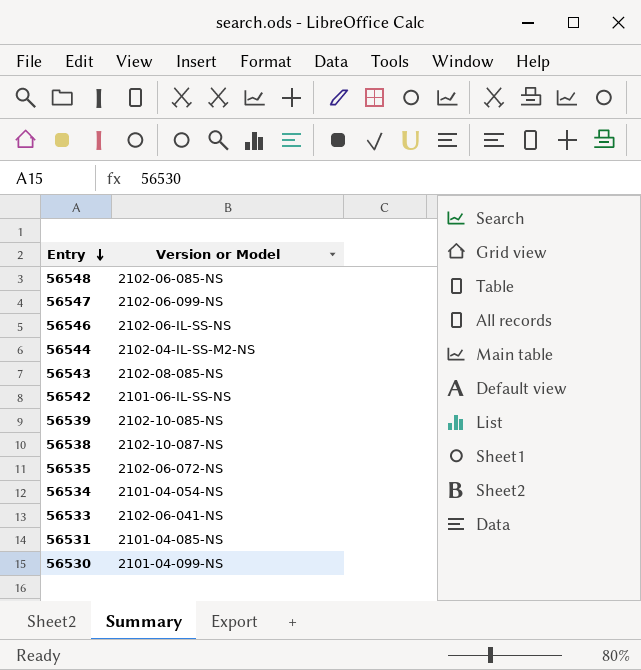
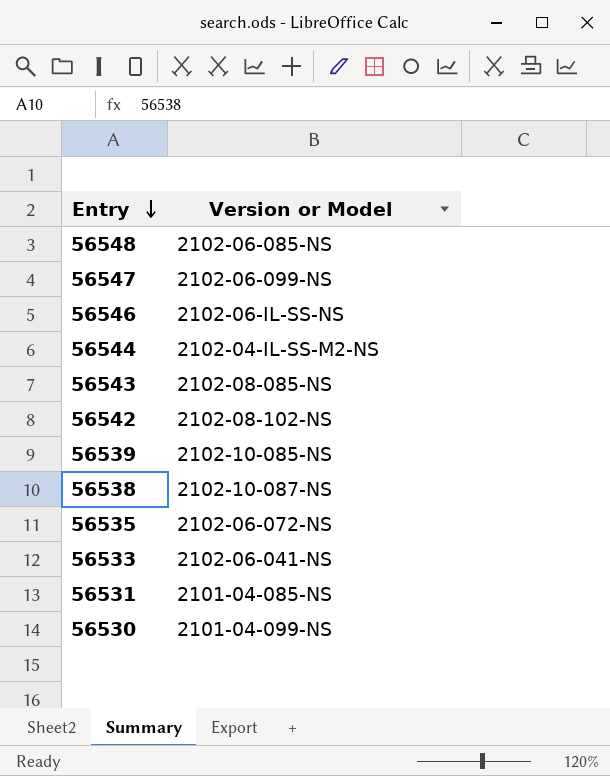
row 56534: 2101-04-054-NS -> none
56542 | Version or Model: 2101-06-IL-SS-NS -> 2102-08-102-NS

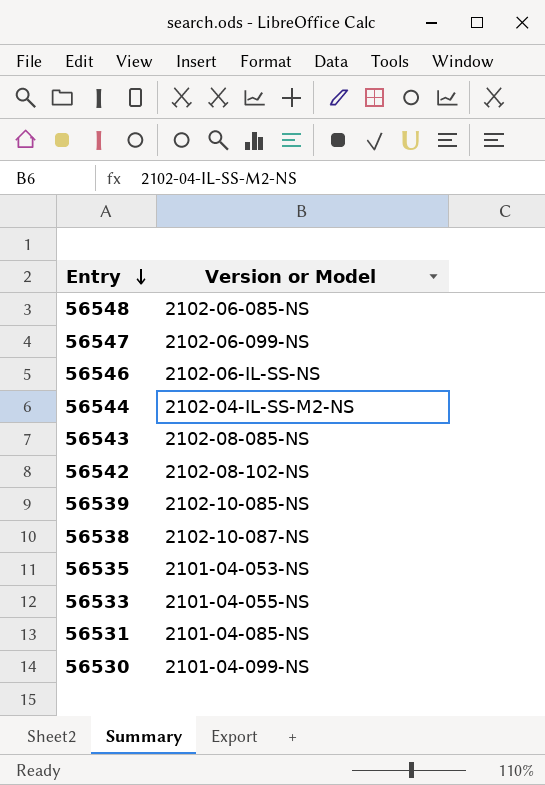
56535 | Version or Model: 2102-06-072-NS -> 2101-04-053-NS
56533 | Version or Model: 2102-06-041-NS -> 2101-04-055-NS

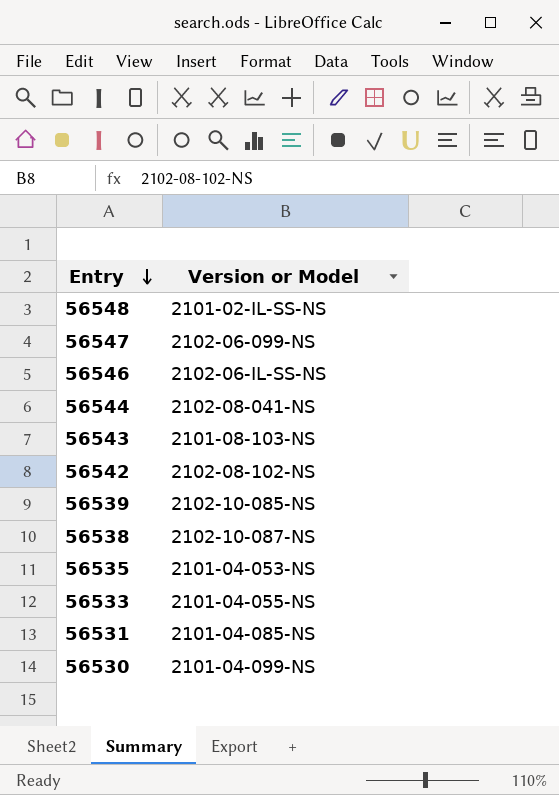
56548 | Version or Model: 2102-06-085-NS -> 2101-02-IL-SS-NS
56544 | Version or Model: 2102-04-IL-SS-M2-NS -> 2102-08-041-NS
56543 | Version or Model: 2102-08-085-NS -> 2101-08-103-NS

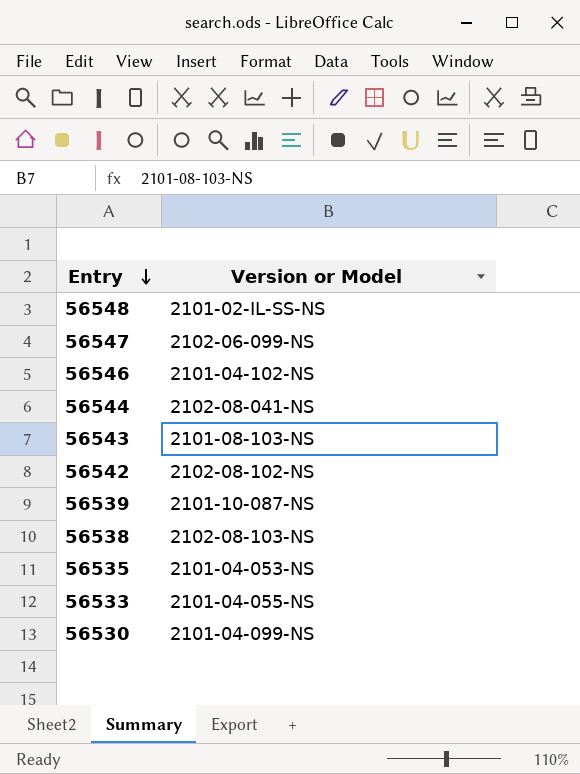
row 56531: 2101-04-085-NS -> none
56546 | Version or Model: 2102-06-IL-SS-NS -> 2101-04-102-NS
56539 | Version or Model: 2102-10-085-NS -> 2101-10-087-NS
56538 | Version or Model: 2102-10-087-NS -> 2102-08-103-NS

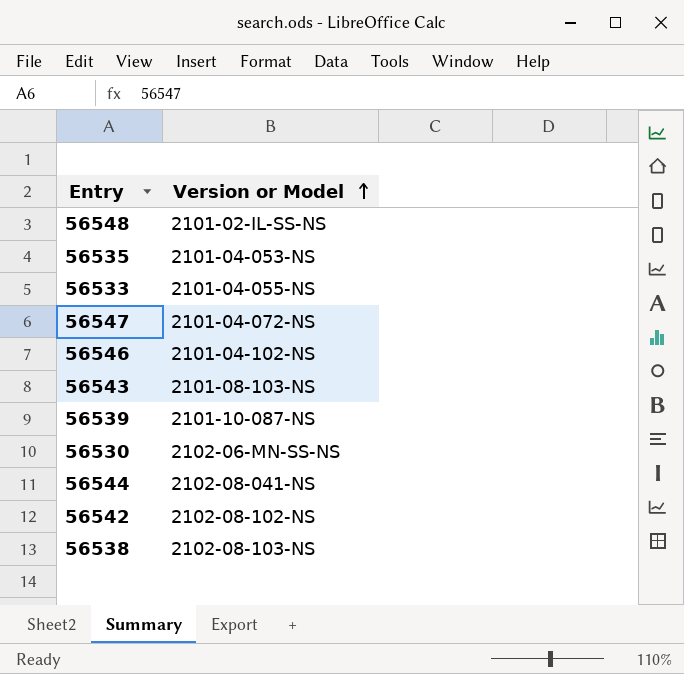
row order: Entry descending -> Version or Model ascending
56547 | Version or Model: 2102-06-099-NS -> 2101-04-072-NS
56530 | Version or Model: 2101-04-099-NS -> 2102-06-MN-SS-NS

